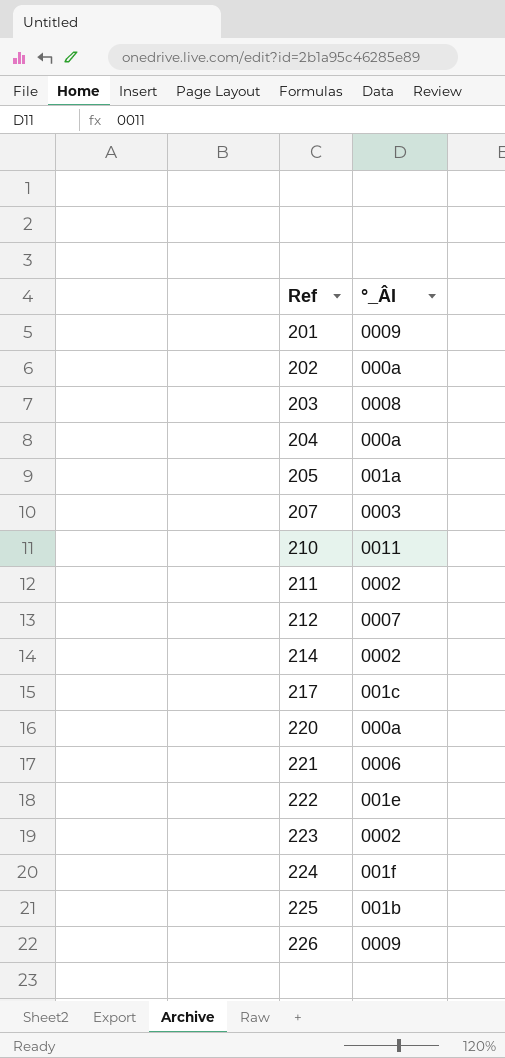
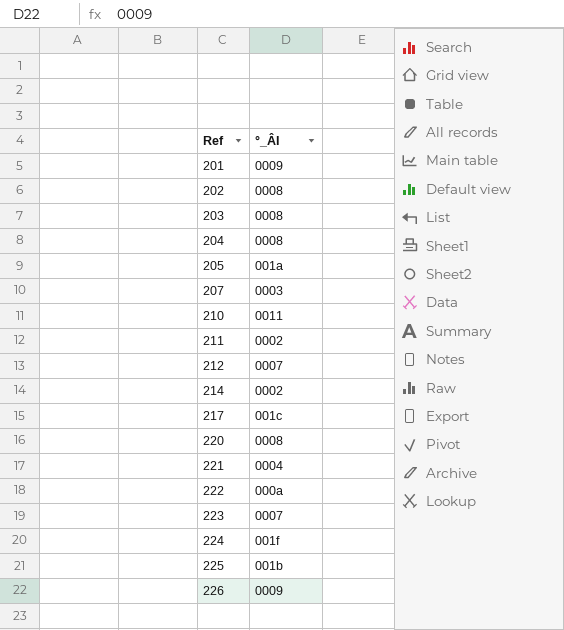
202 | °_ÂI: 000a -> 0008
204 | °_ÂI: 000a -> 0008
220 | °_ÂI: 000a -> 0008
221 | °_ÂI: 0006 -> 0004
222 | °_ÂI: 001e -> 000a
223 | °_ÂI: 0002 -> 0007

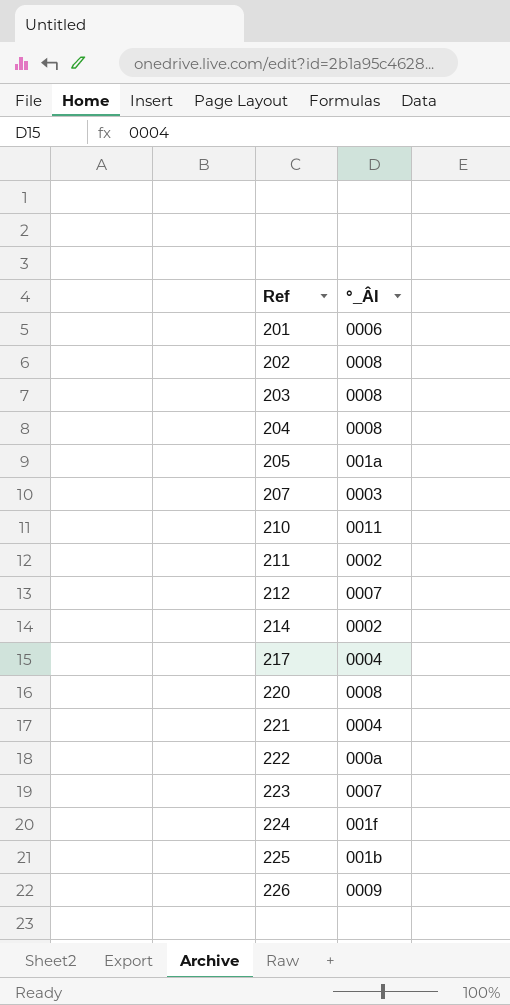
201 | °_ÂI: 0009 -> 0006
217 | °_ÂI: 001c -> 0004

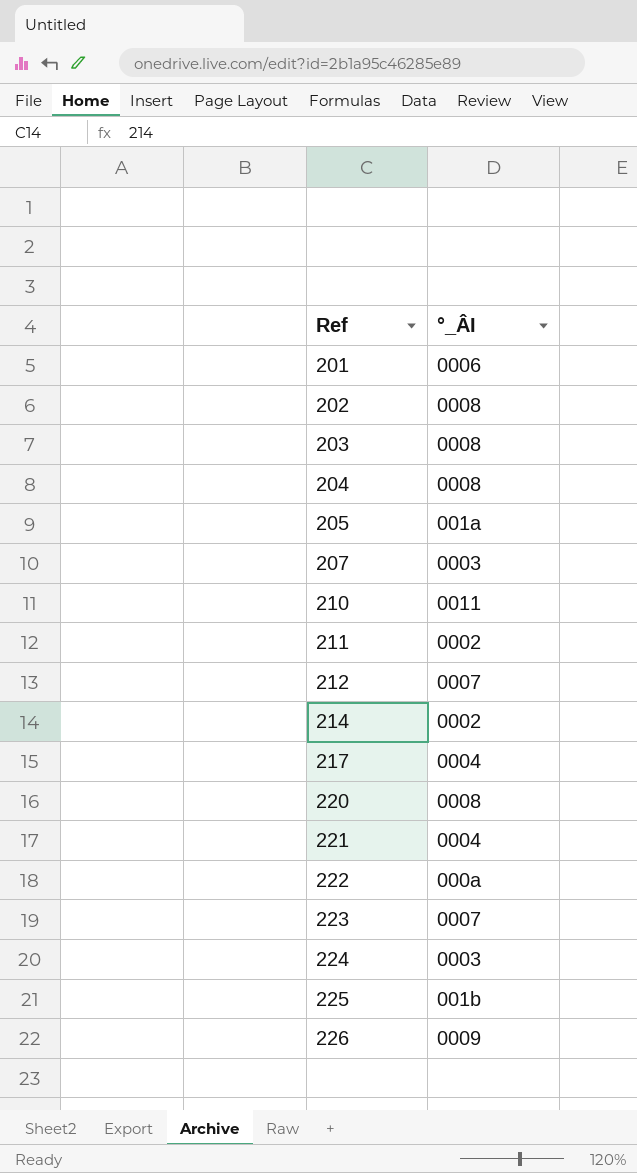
224 | °_ÂI: 001f -> 0003

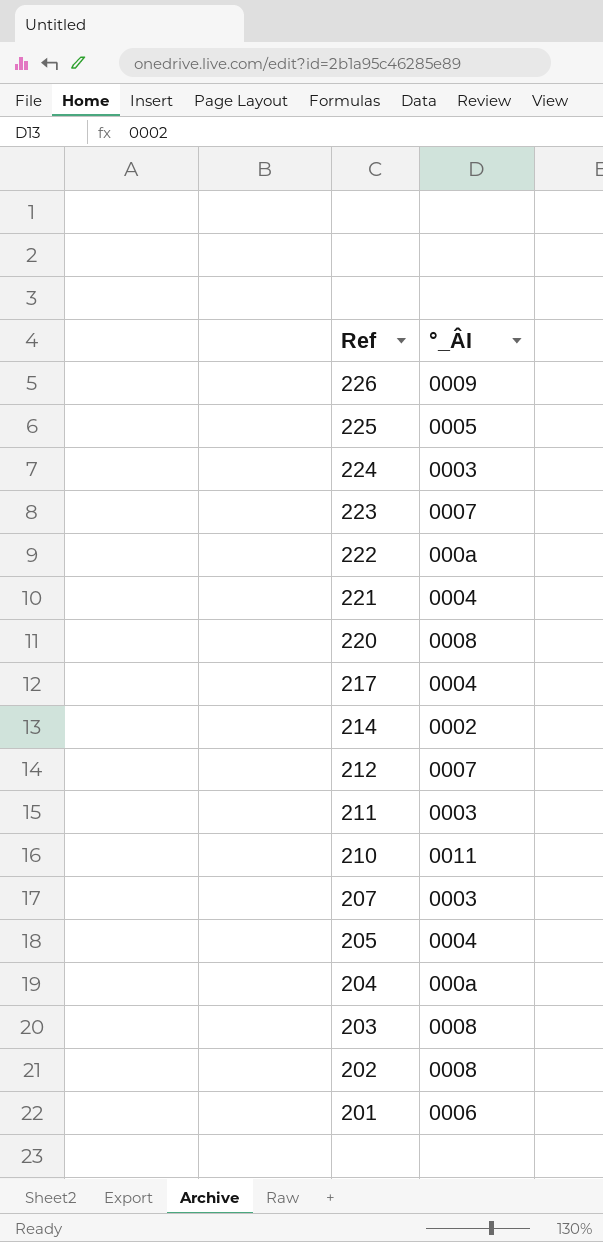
row order: Ref ascending -> Ref descending
225 | °_ÂI: 001b -> 0005
211 | °_ÂI: 0002 -> 0003
205 | °_ÂI: 001a -> 0004
204 | °_ÂI: 0008 -> 000a

